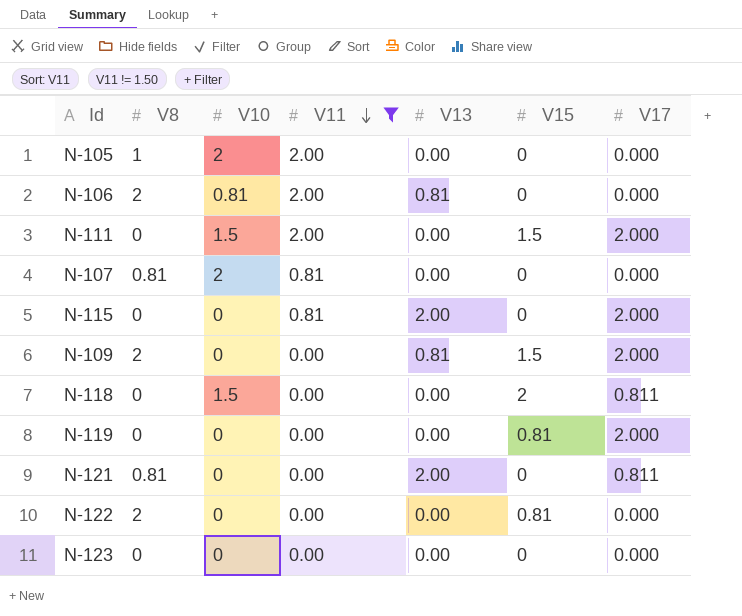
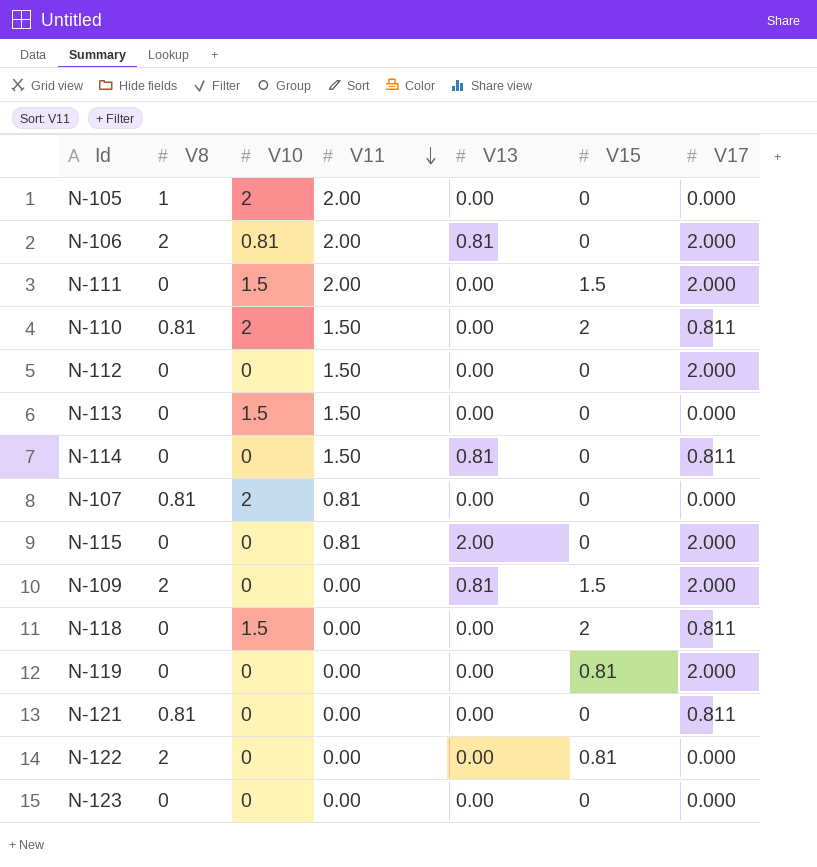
filter: V11 != 1.50 -> none
N-106 | V17: 0.000 -> 2.000
N-121 | V13: 2.00 -> 0.00

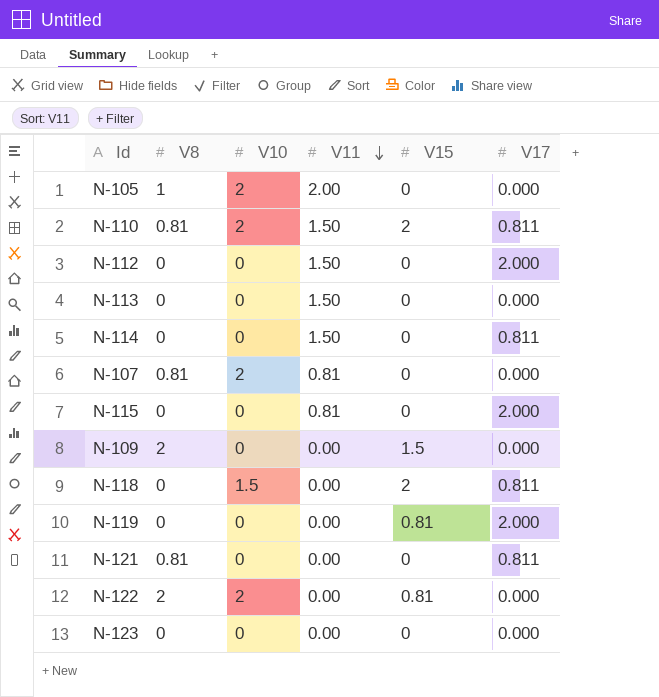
column V13 | position: 5 -> none
row N-106: 2 | 0.81 | 2.00 | 0.81 | 0 | 2.000 -> none
row N-111: 0 | 1.5 | 2.00 | 0.00 | 1.5 | 2.000 -> none
N-113 | V10: 1.5 -> 0
N-109 | V17: 2.000 -> 0.000
N-122 | V10: 0 -> 2

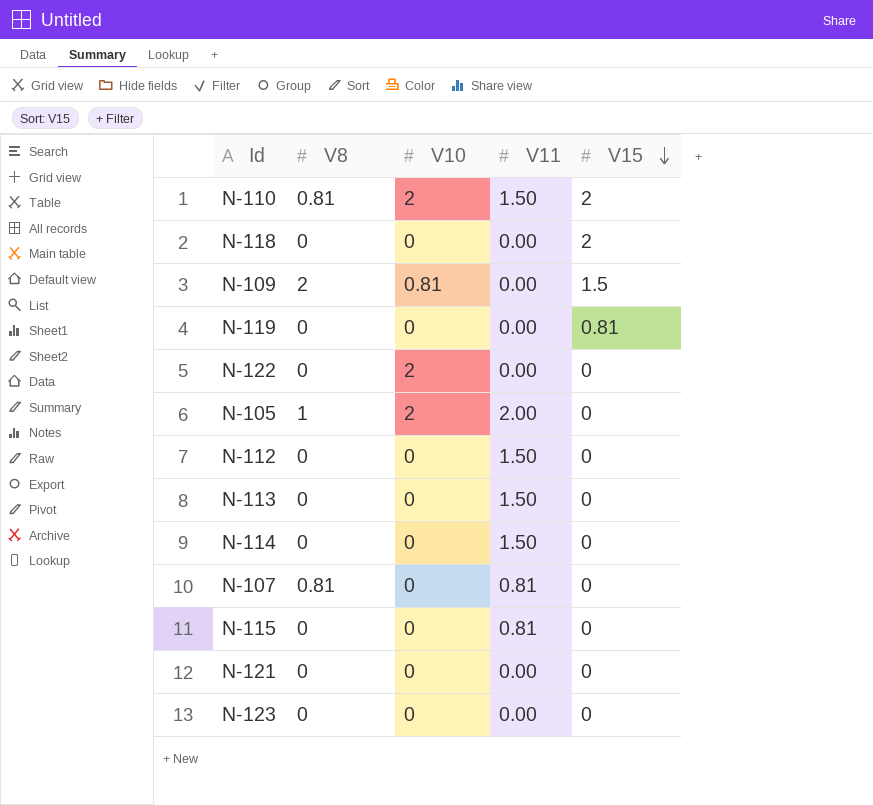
row order: V11 descending -> V15 descending
column V17 | position: 6 -> none
N-118 | V10: 1.5 -> 0
N-109 | V10: 0 -> 0.81
N-122 | V8: 2 -> 0
N-122 | V15: 0.81 -> 0
N-107 | V10: 2 -> 0
N-121 | V8: 0.81 -> 0

